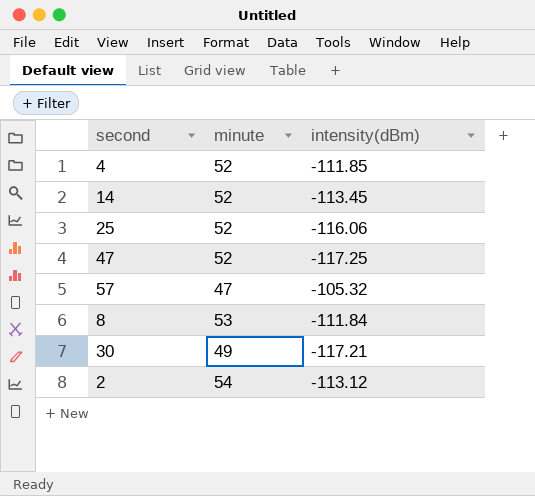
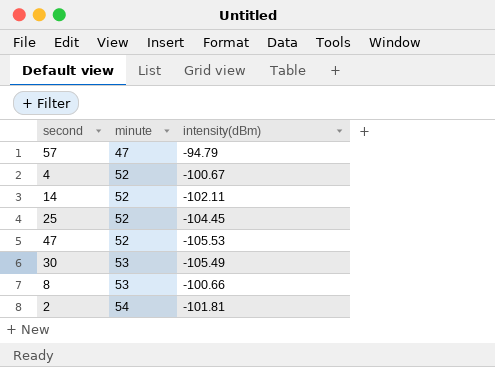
row order: none -> minute ascending
57 | intensity(dBm): -105.32 -> -94.79
4 | intensity(dBm): -111.85 -> -100.67
14 | intensity(dBm): -113.45 -> -102.11
25 | intensity(dBm): -116.06 -> -104.45
47 | intensity(dBm): -117.25 -> -105.53
30 | minute: 49 -> 53
30 | intensity(dBm): -117.21 -> -105.49
8 | intensity(dBm): -111.84 -> -100.66
2 | intensity(dBm): -113.12 -> -101.81

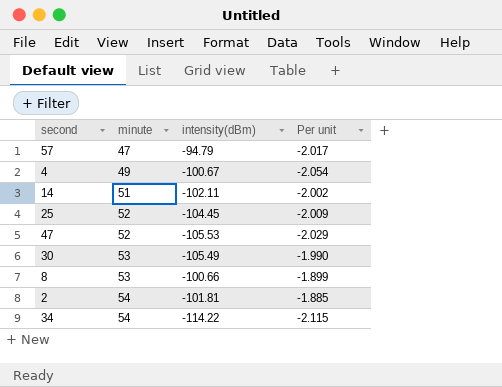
column Per unit | formula: none -> [intensity(dBm)] / [minute]
4 | minute: 52 -> 49
14 | minute: 52 -> 51
row 34: none -> 54 | -114.22 | -2.115

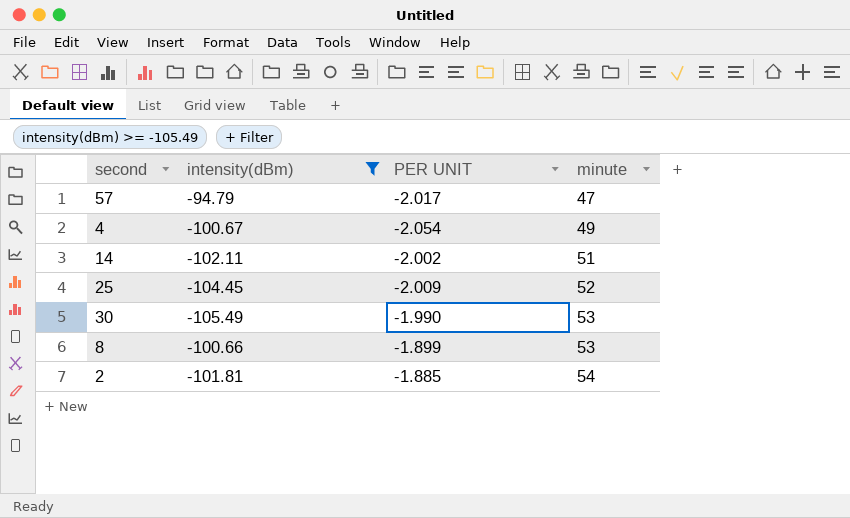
filter: none -> intensity(dBm) >= -105.49
column name: Per unit -> PER UNIT
column minute | position: 2 -> 4

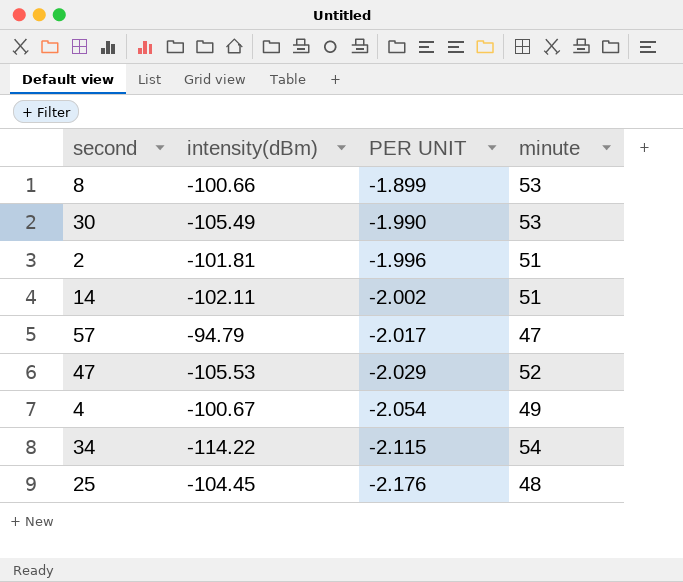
filter: intensity(dBm) >= -105.49 -> none
row order: minute ascending -> PER UNIT descending
2 | PER UNIT: -1.885 -> -1.996
2 | minute: 54 -> 51
25 | PER UNIT: -2.009 -> -2.176
25 | minute: 52 -> 48

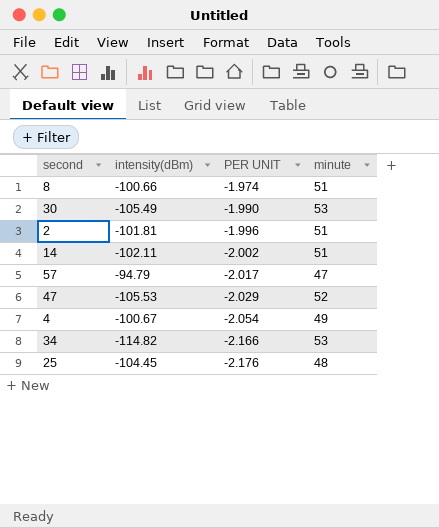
8 | PER UNIT: -1.899 -> -1.974
8 | minute: 53 -> 51
34 | intensity(dBm): -114.22 -> -114.82
34 | PER UNIT: -2.115 -> -2.166
34 | minute: 54 -> 53

